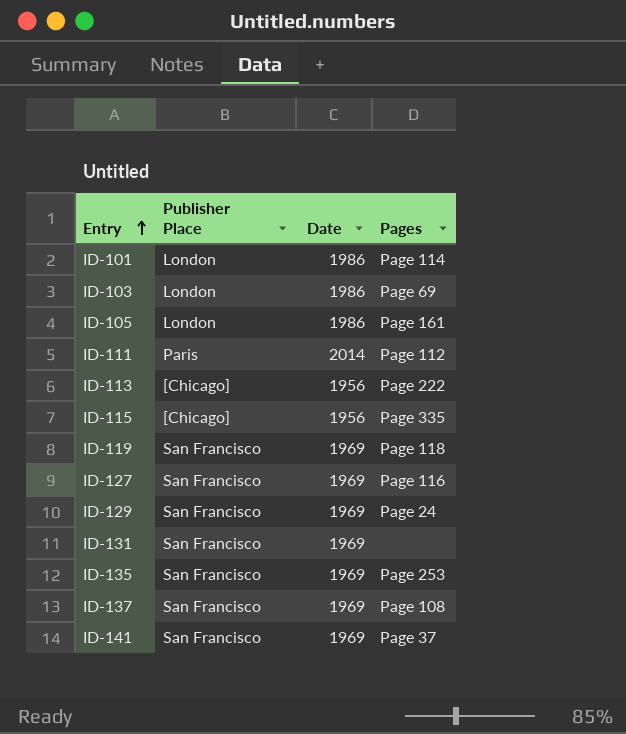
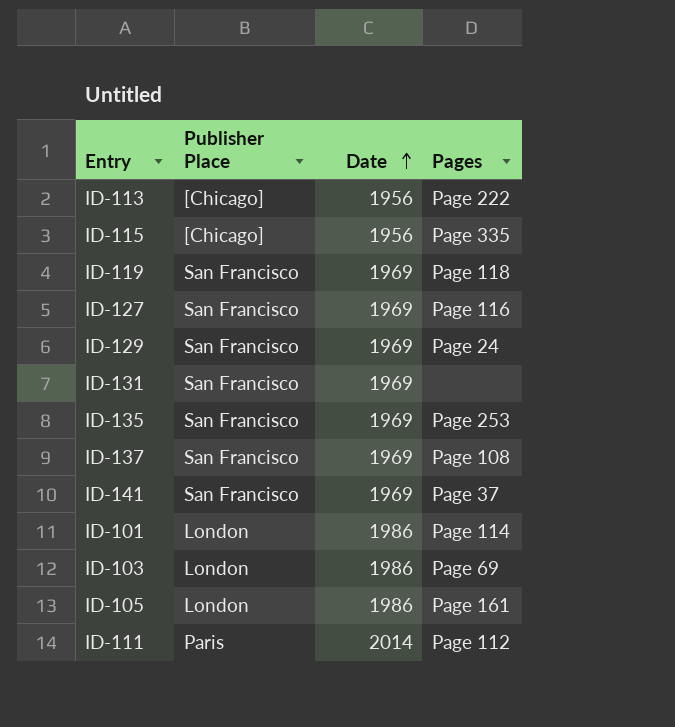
row order: Entry ascending -> Date ascending

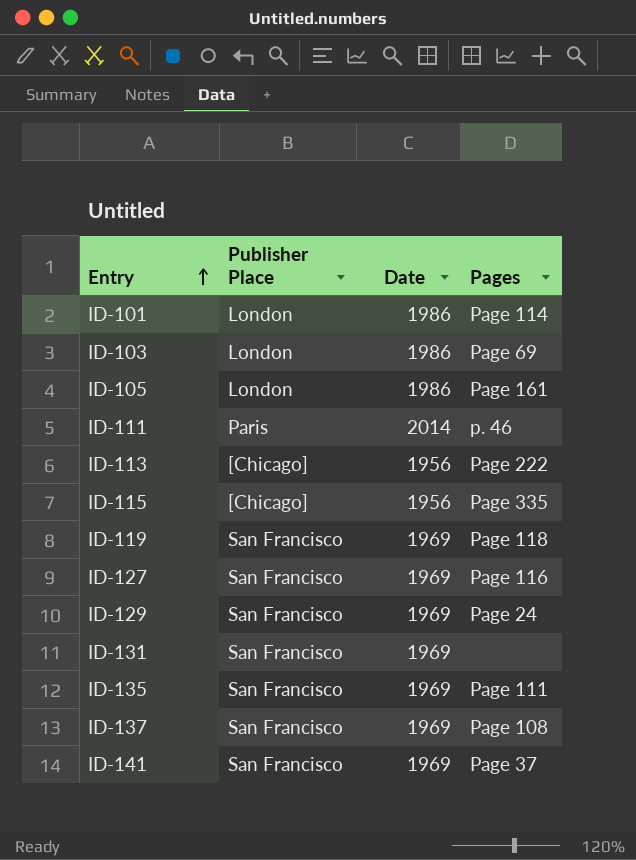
row order: Date ascending -> Entry ascending
ID-111 | Pages: Page 112 -> p. 46
ID-135 | Pages: Page 253 -> Page 111

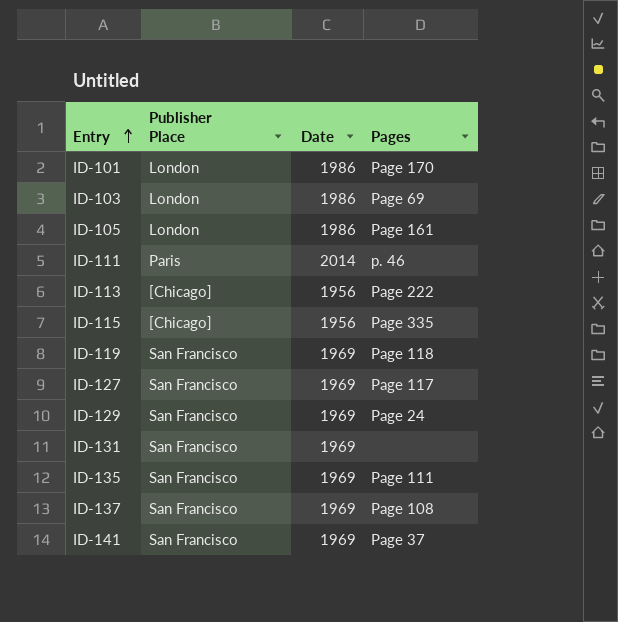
ID-101 | Pages: Page 114 -> Page 170
ID-127 | Pages: Page 116 -> Page 117

